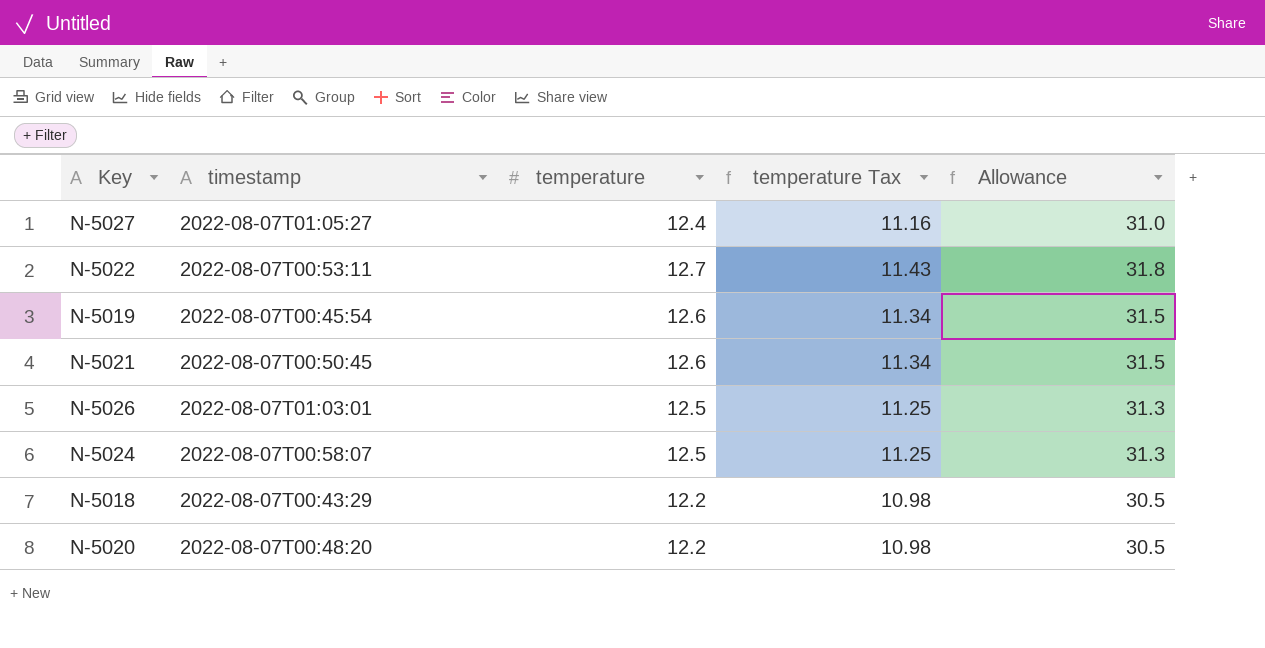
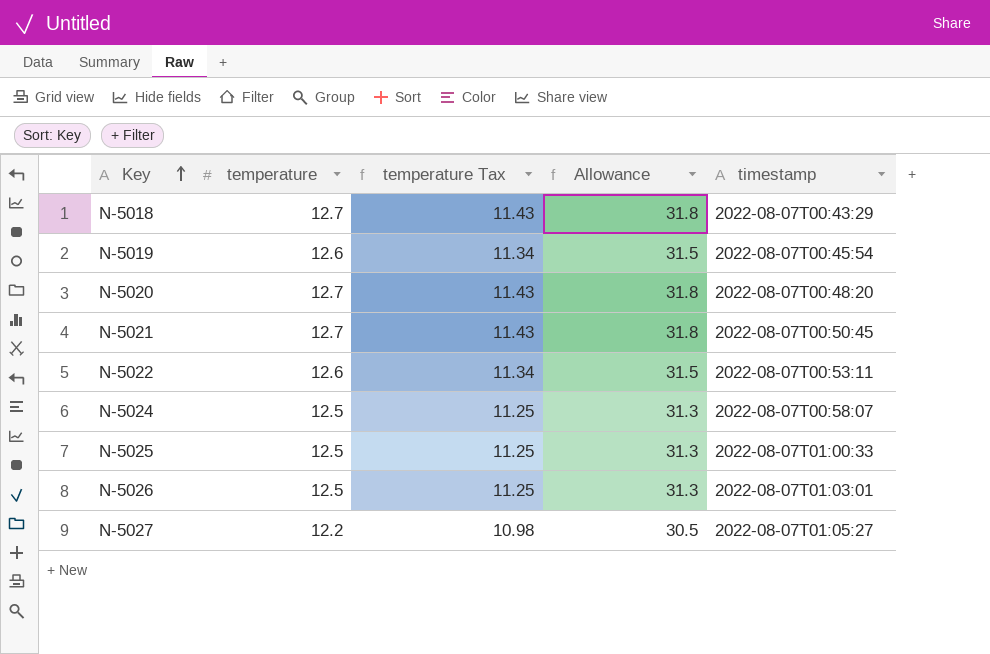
row order: none -> Key ascending
column timestamp | position: 2 -> 5
N-5018 | temperature: 12.2 -> 12.7
N-5018 | temperature Tax: 10.98 -> 11.43
N-5018 | Allowance: 30.5 -> 31.8
N-5020 | temperature: 12.2 -> 12.7
N-5020 | temperature Tax: 10.98 -> 11.43
N-5020 | Allowance: 30.5 -> 31.8
N-5021 | temperature: 12.6 -> 12.7
N-5021 | temperature Tax: 11.34 -> 11.43
N-5021 | Allowance: 31.5 -> 31.8
N-5022 | temperature: 12.7 -> 12.6
N-5022 | temperature Tax: 11.43 -> 11.34
N-5022 | Allowance: 31.8 -> 31.5
row N-5025: none -> 12.5 | 11.25 | 31.3 | 2022-08-07T01:00:33
N-5027 | temperature: 12.4 -> 12.2
N-5027 | temperature Tax: 11.16 -> 10.98
N-5027 | Allowance: 31.0 -> 30.5

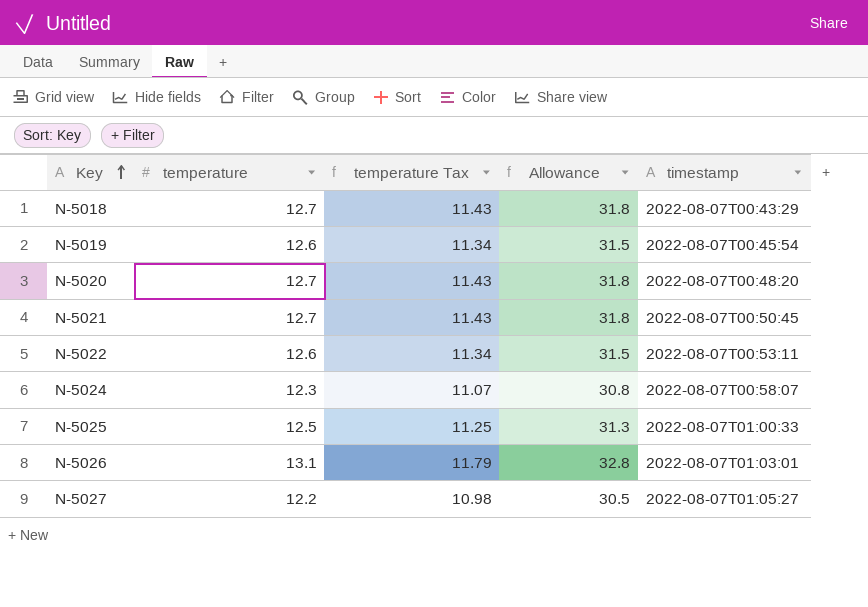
N-5024 | temperature: 12.5 -> 12.3
N-5024 | temperature Tax: 11.25 -> 11.07
N-5024 | Allowance: 31.3 -> 30.8
N-5026 | temperature: 12.5 -> 13.1
N-5026 | temperature Tax: 11.25 -> 11.79
N-5026 | Allowance: 31.3 -> 32.8

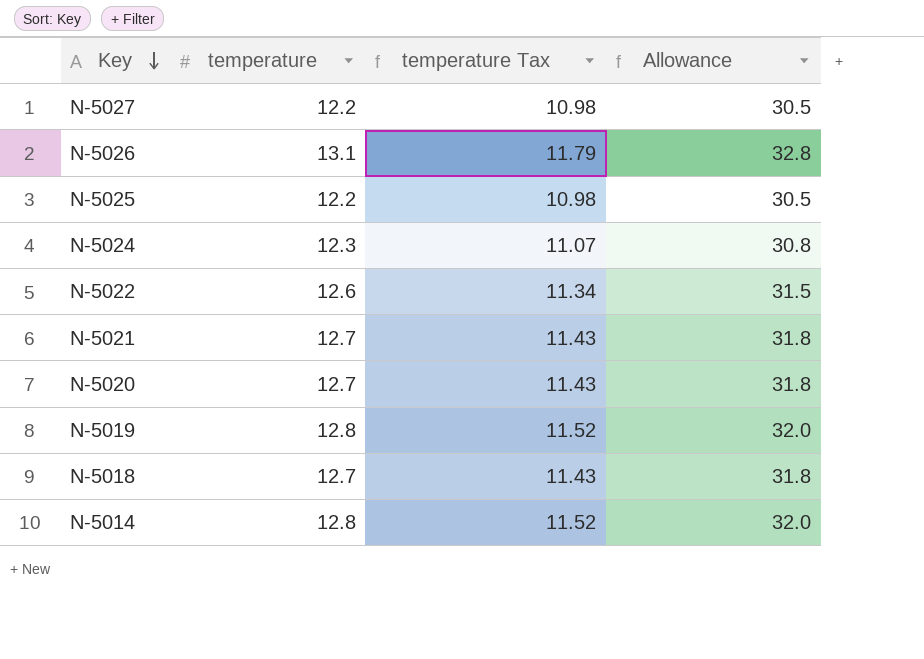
row order: Key ascending -> Key descending
column timestamp | position: 5 -> none
N-5025 | temperature: 12.5 -> 12.2
N-5025 | temperature Tax: 11.25 -> 10.98
N-5025 | Allowance: 31.3 -> 30.5
N-5019 | temperature: 12.6 -> 12.8
N-5019 | temperature Tax: 11.34 -> 11.52
N-5019 | Allowance: 31.5 -> 32.0
row N-5014: none -> 12.8 | 11.52 | 32.0

